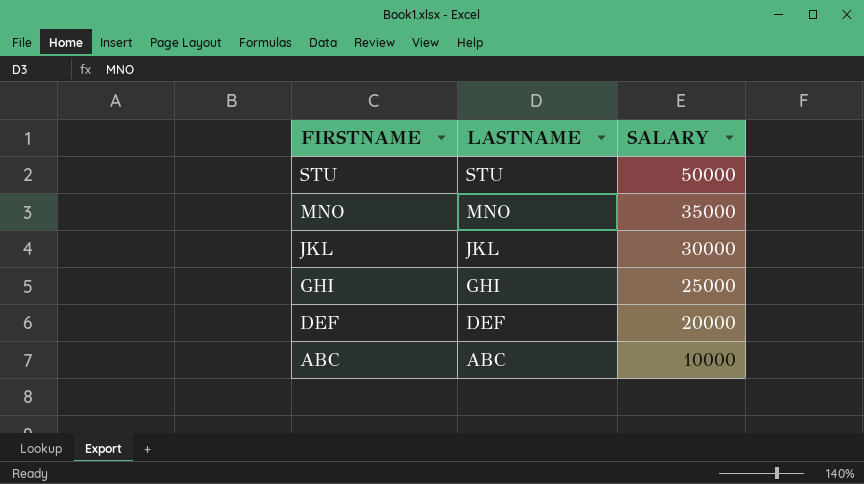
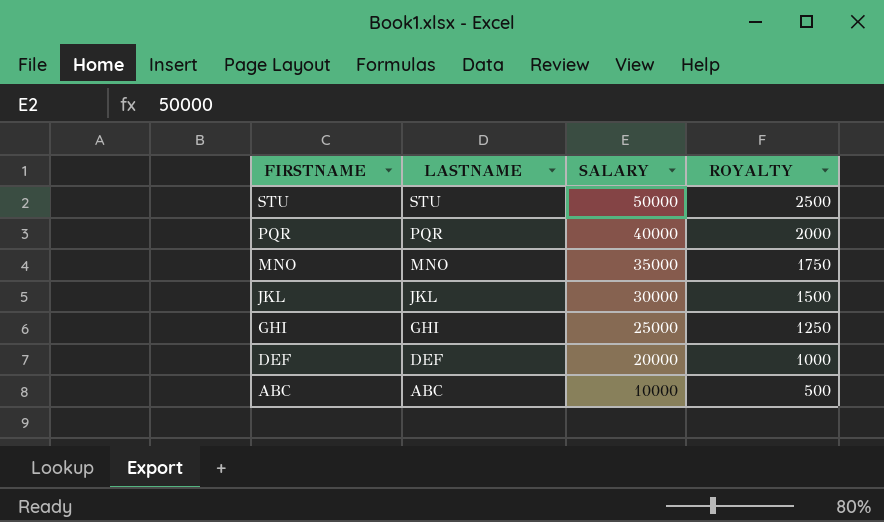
column ROYALTY | formula: none -> [SALARY] * 0.05
row PQR: none -> PQR | 40000 | 2000

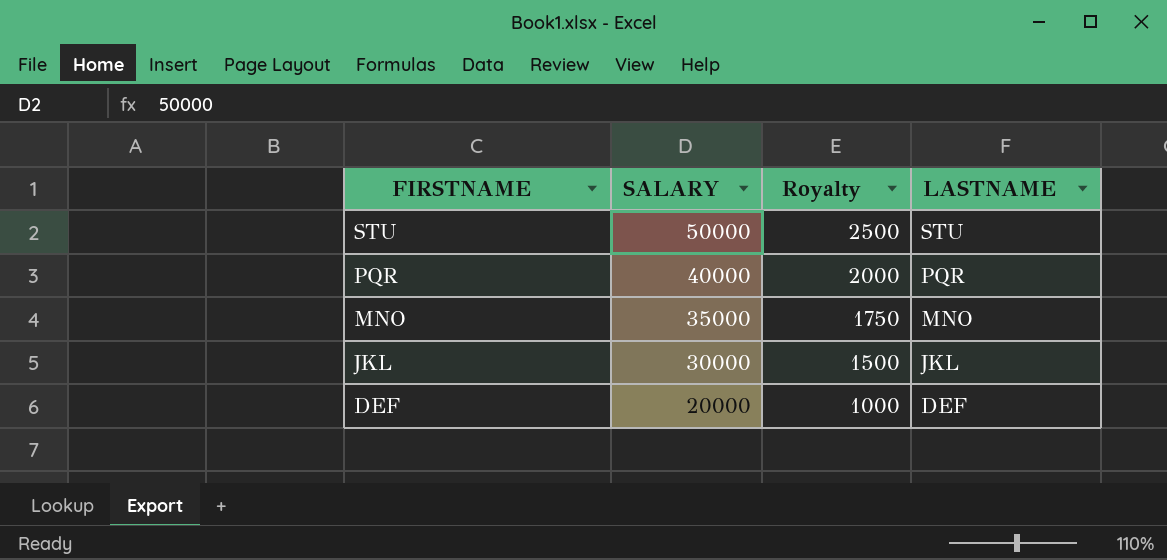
column name: ROYALTY -> Royalty
column LASTNAME | position: 2 -> 4
row GHI: GHI | 25000 | 1250 -> none
row ABC: ABC | 10000 | 500 -> none

